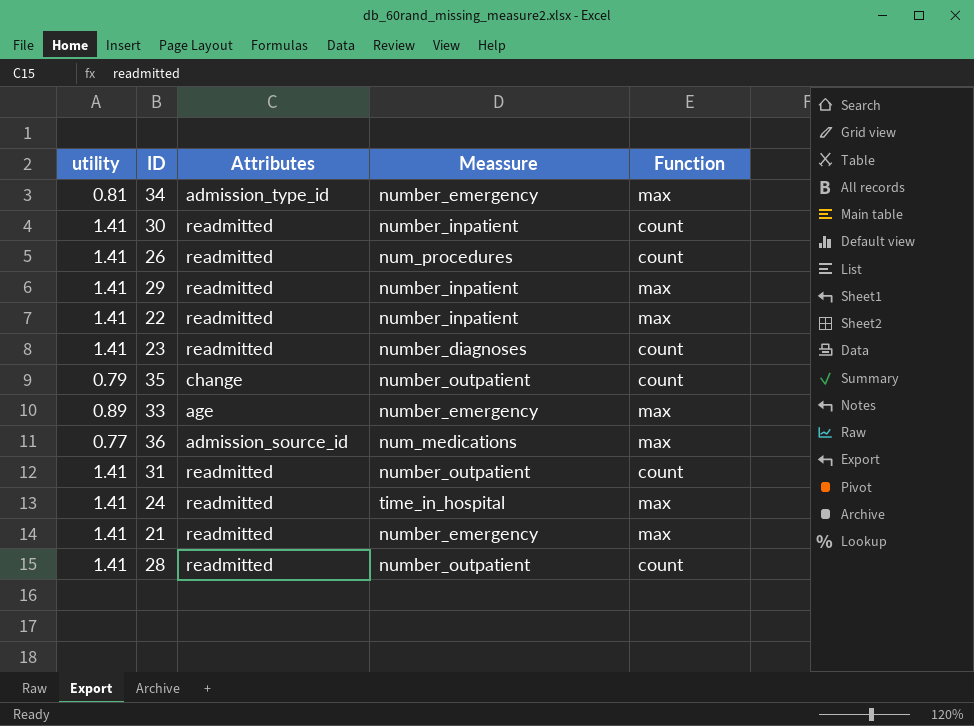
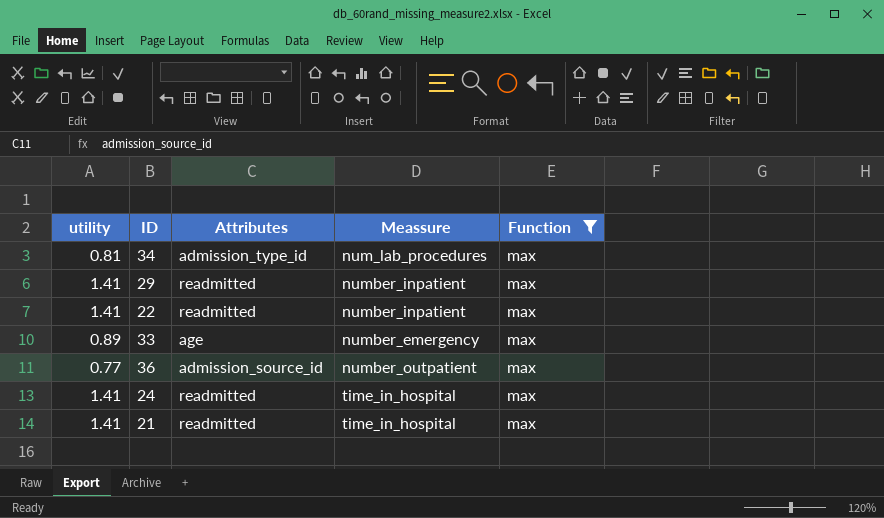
filter: none -> Function = max
34 | Meassure: number_emergency -> num_lab_procedures
36 | Meassure: num_medications -> number_outpatient
21 | Meassure: number_emergency -> time_in_hospital

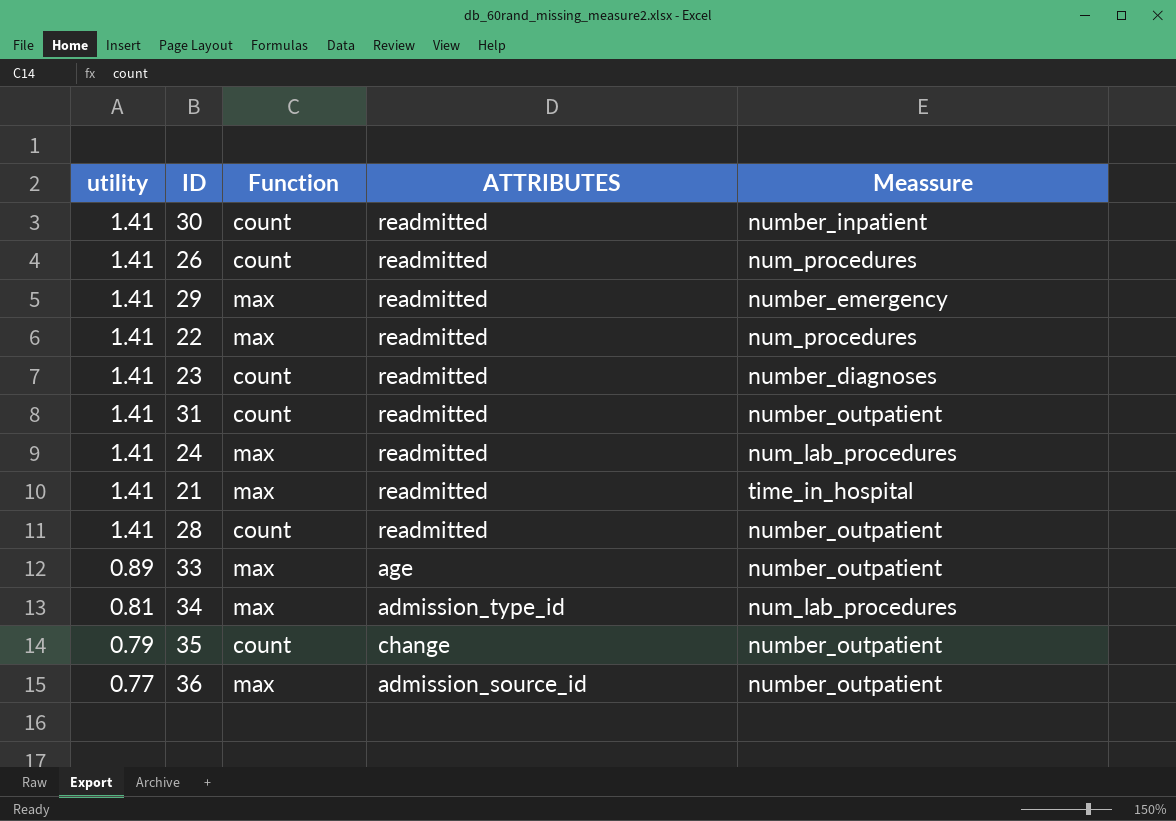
filter: Function = max -> none
row order: none -> utility descending
column Function | position: 5 -> 3
column name: Attributes -> ATTRIBUTES
29 | Meassure: number_inpatient -> number_emergency
22 | Meassure: number_inpatient -> num_procedures
24 | Meassure: time_in_hospital -> num_lab_procedures
33 | Meassure: number_emergency -> number_outpatient

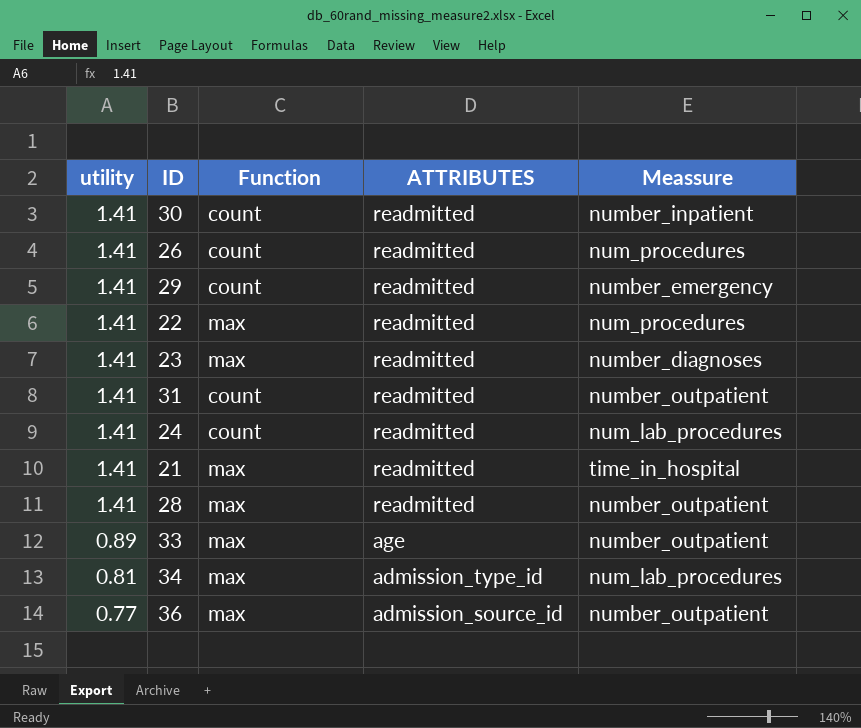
row 35: 0.79 | count | change | number_outpatient -> none
29 | Function: max -> count
23 | Function: count -> max
24 | Function: max -> count
28 | Function: count -> max

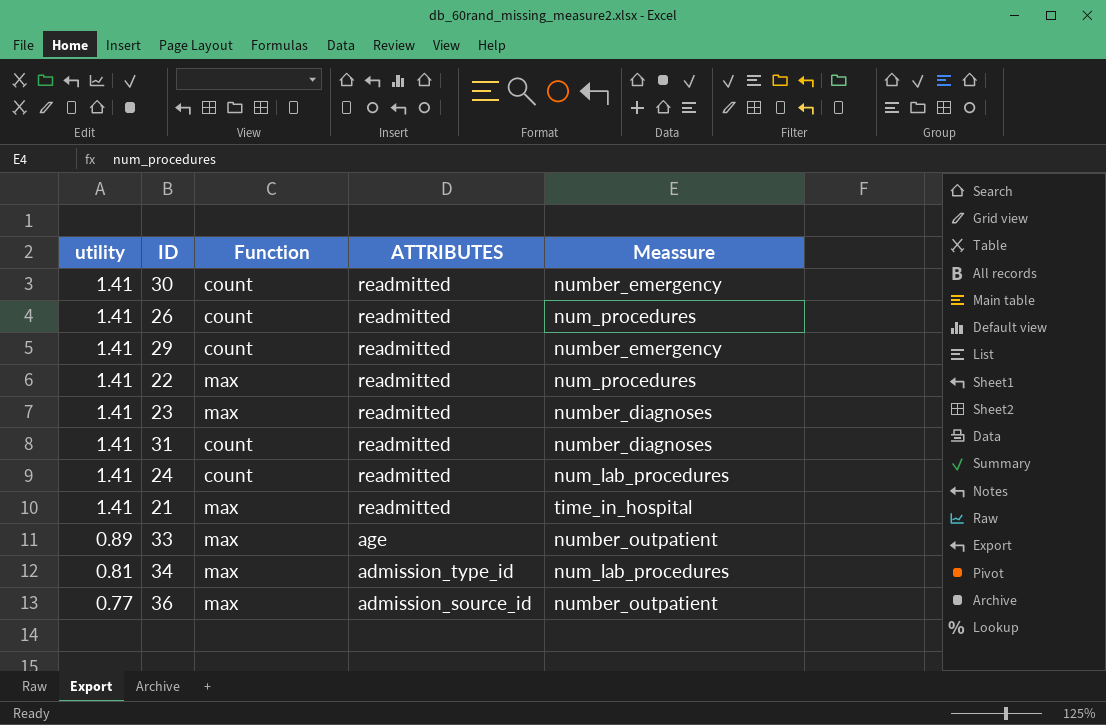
row 28: 1.41 | max | readmitted | number_outpatient -> none
30 | Meassure: number_inpatient -> number_emergency
31 | Meassure: number_outpatient -> number_diagnoses

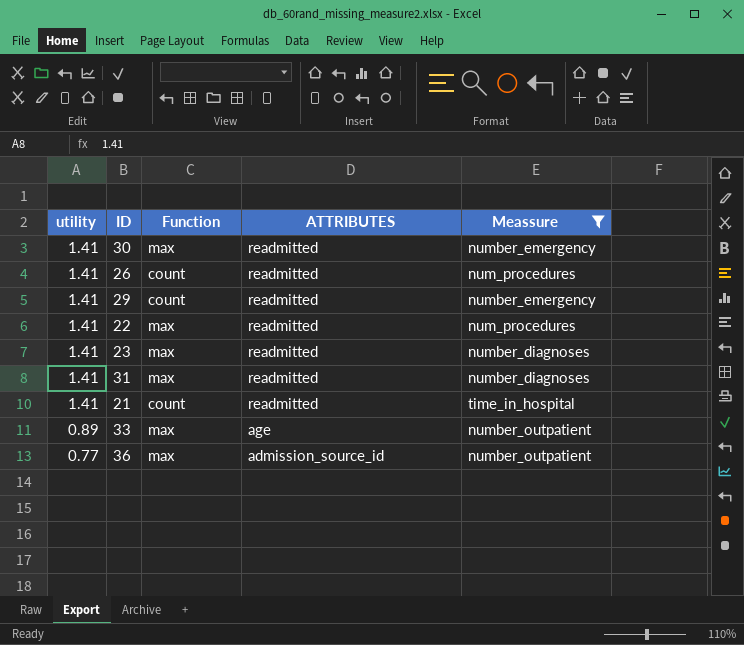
filter: none -> Meassure != num_lab_procedures
30 | Function: count -> max
31 | Function: count -> max
21 | Function: max -> count

